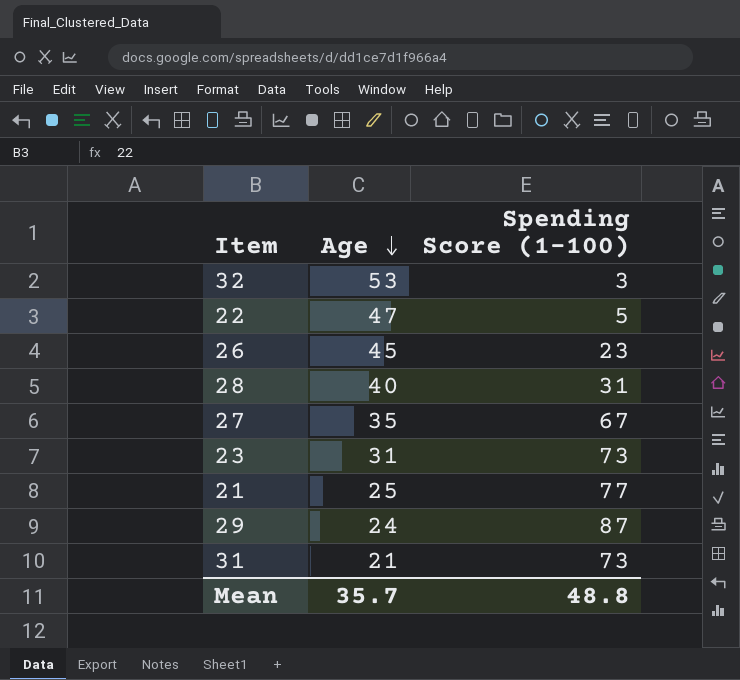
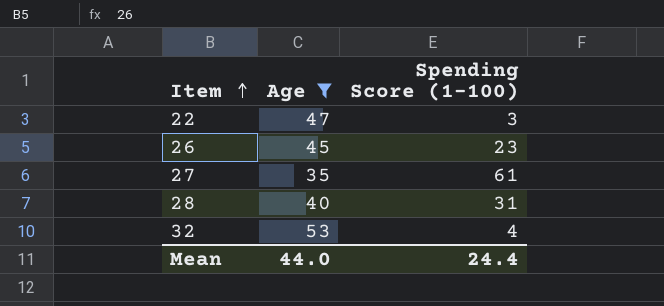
filter: none -> Age >= 35
row order: Age descending -> Item ascending
22 | Spending Score (1-100): 5 -> 3
27 | Spending Score (1-100): 67 -> 61
32 | Spending Score (1-100): 3 -> 4
Mean | Age: 35.7 -> 44.0
Mean | Spending Score (1-100): 48.8 -> 24.4

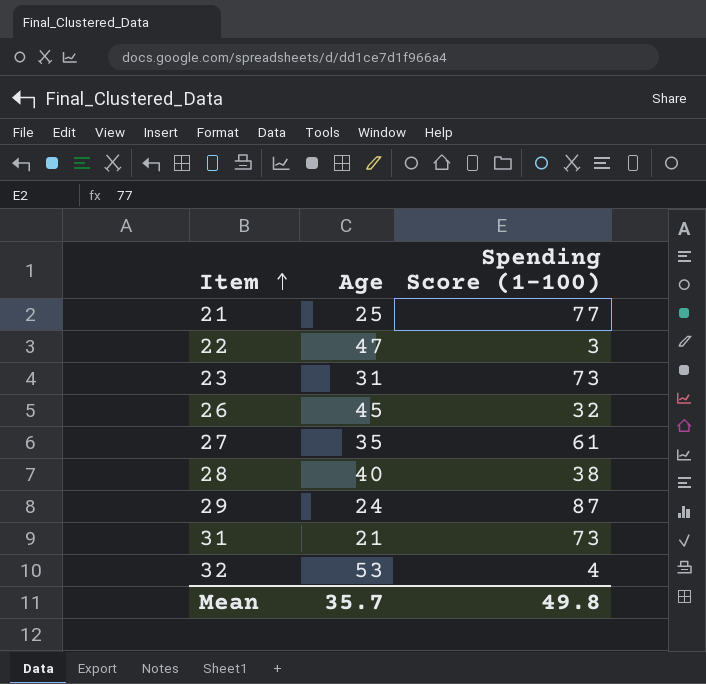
filter: Age >= 35 -> none
26 | Spending Score (1-100): 23 -> 32
28 | Spending Score (1-100): 31 -> 38
Mean | Age: 44.0 -> 35.7
Mean | Spending Score (1-100): 24.4 -> 49.8

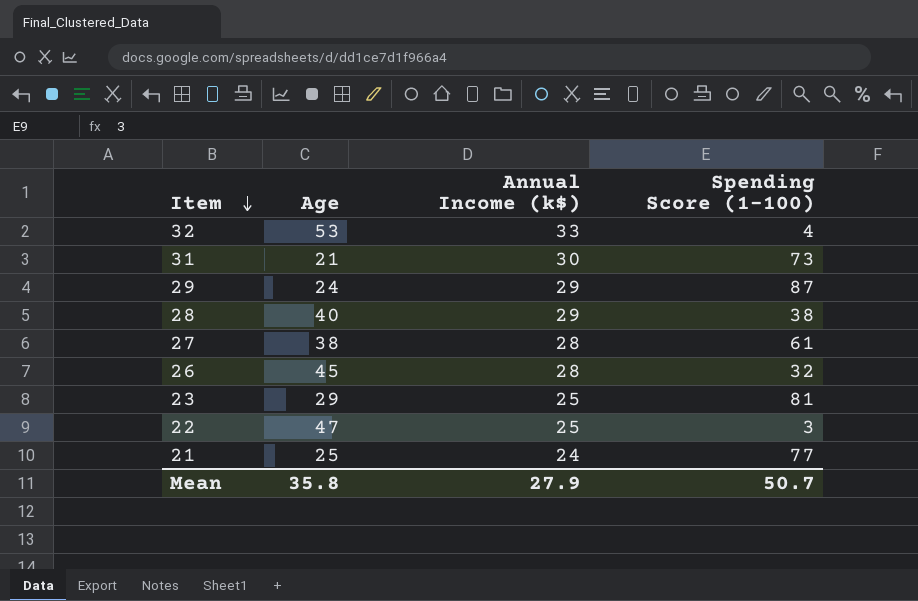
row order: Item ascending -> Item descending
column Annual Income (k$) | position: none -> 3
27 | Age: 35 -> 38
23 | Age: 31 -> 29
23 | Spending Score (1-100): 73 -> 81
Mean | Age: 35.7 -> 35.8
Mean | Spending Score (1-100): 49.8 -> 50.7

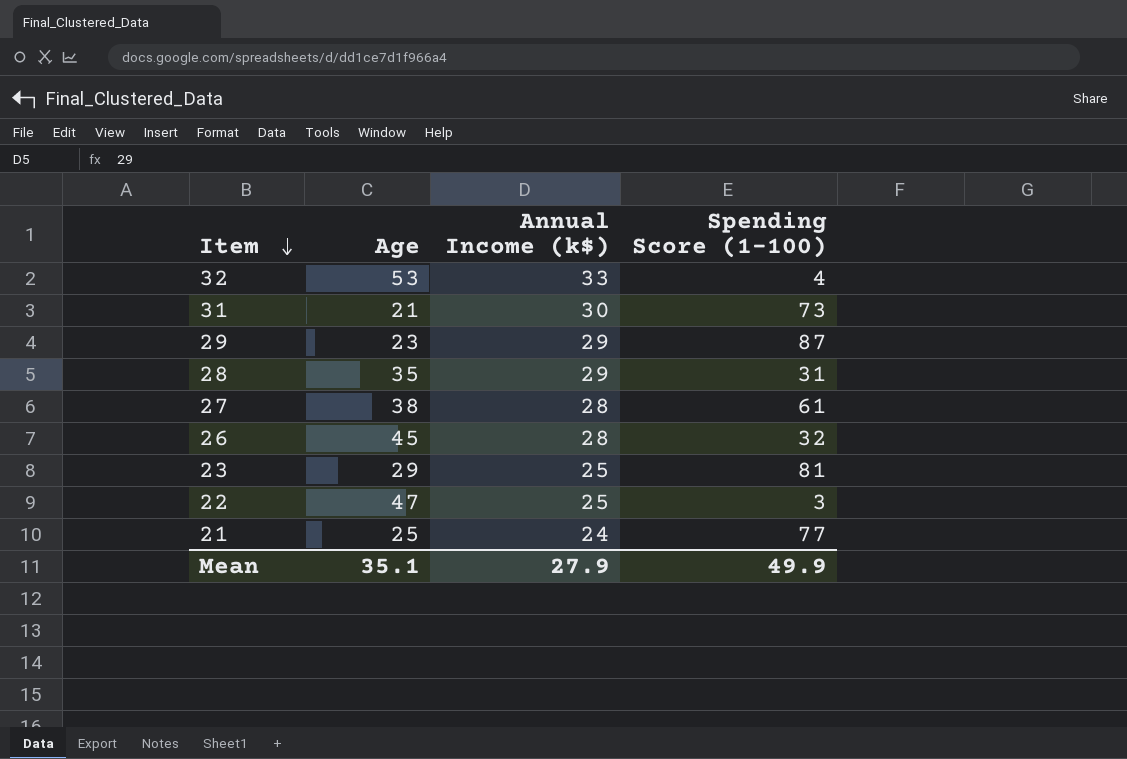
29 | Age: 24 -> 23
28 | Age: 40 -> 35
28 | Spending Score (1-100): 38 -> 31
Mean | Age: 35.8 -> 35.1
Mean | Spending Score (1-100): 50.7 -> 49.9

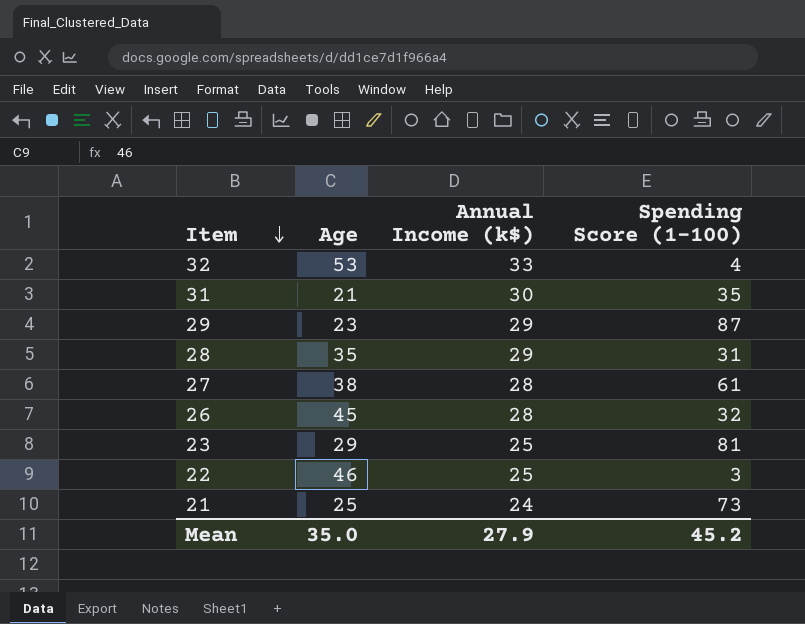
31 | Spending Score (1-100): 73 -> 35
22 | Age: 47 -> 46
21 | Spending Score (1-100): 77 -> 73
Mean | Age: 35.1 -> 35.0
Mean | Spending Score (1-100): 49.9 -> 45.2

